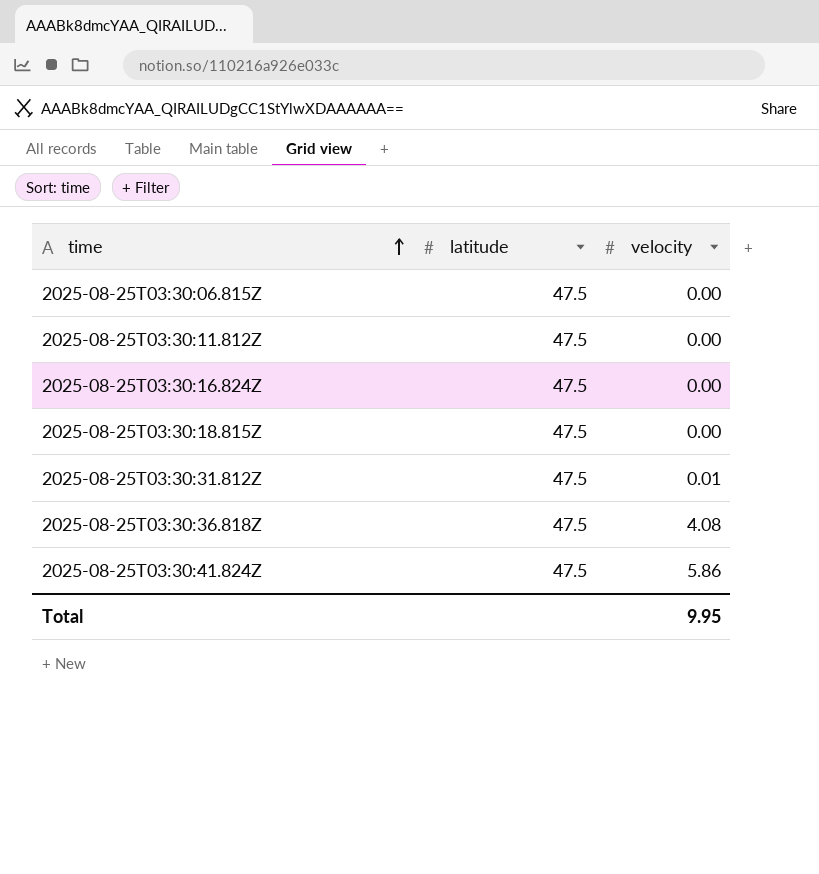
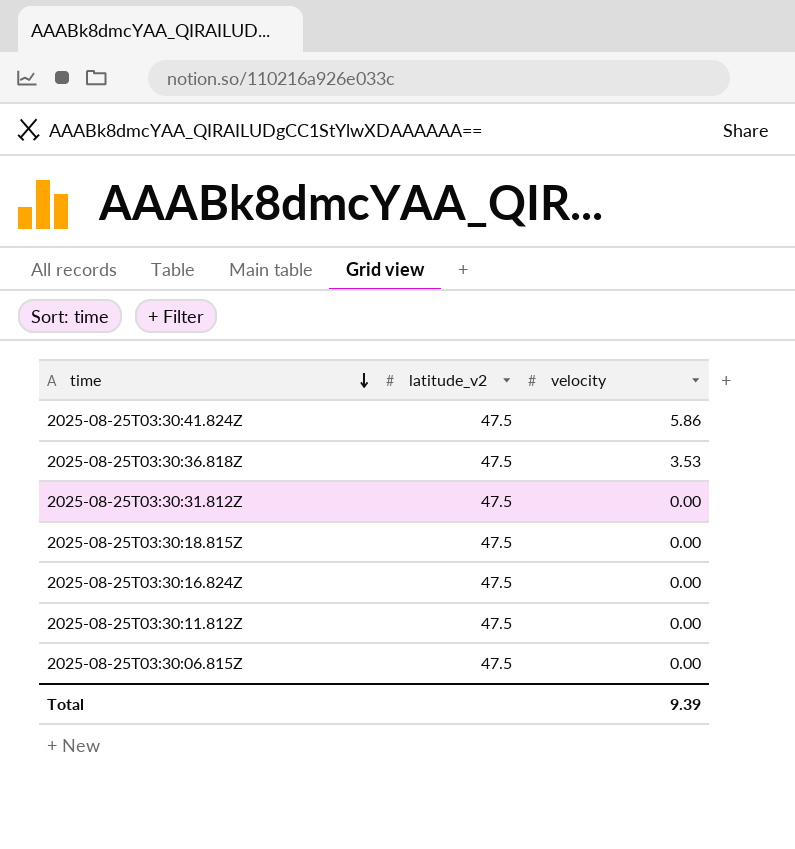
row order: time ascending -> time descending
column name: latitude -> latitude_v2
2025-08-25T03:30:36.818Z | velocity: 4.08 -> 3.53
2025-08-25T03:30:31.812Z | velocity: 0.01 -> 0.00
Total | velocity: 9.95 -> 9.39

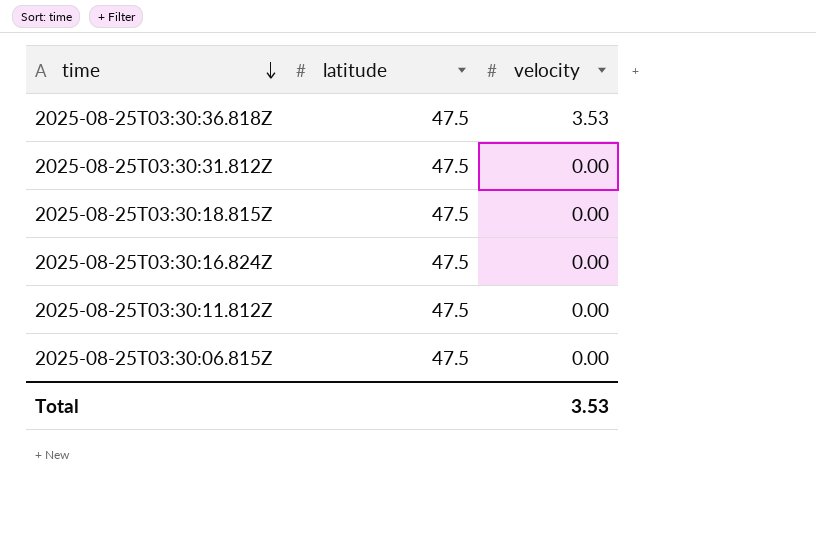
column name: latitude_v2 -> latitude
row 2025-08-25T03:30:41.824Z: 47.5 | 5.86 -> none
Total | velocity: 9.39 -> 3.53

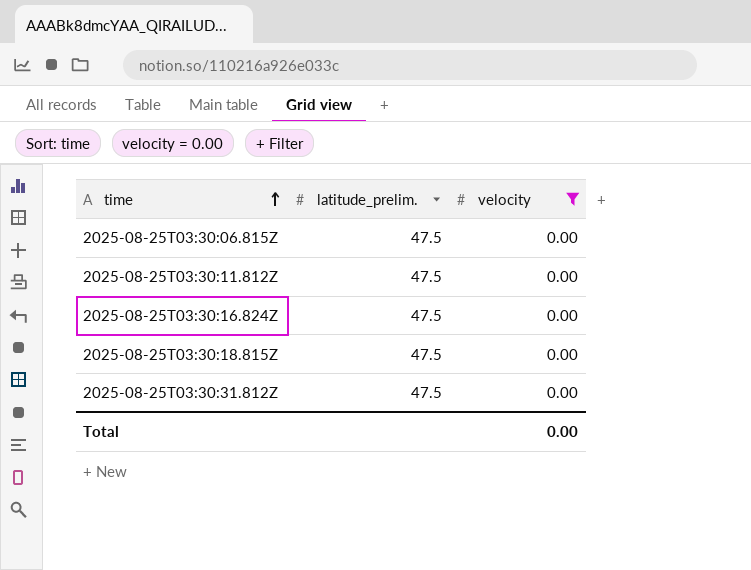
filter: none -> velocity = 0.00
row order: time descending -> time ascending
column name: latitude -> latitude_prelim.
Total | velocity: 3.53 -> 0.00

